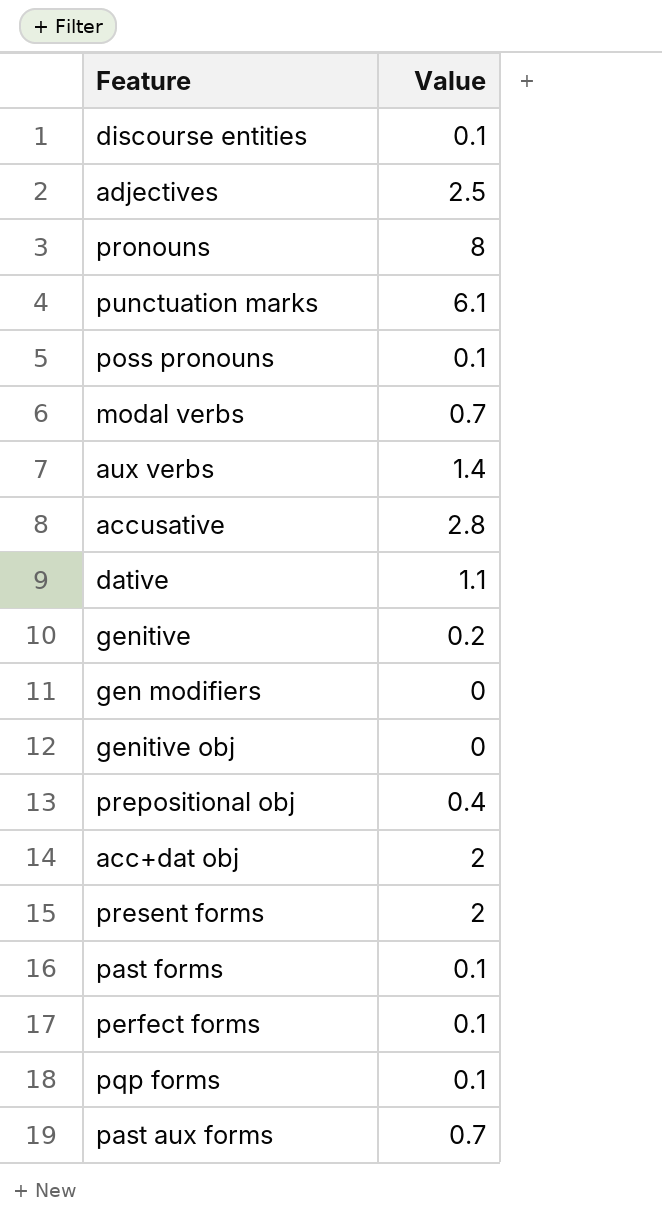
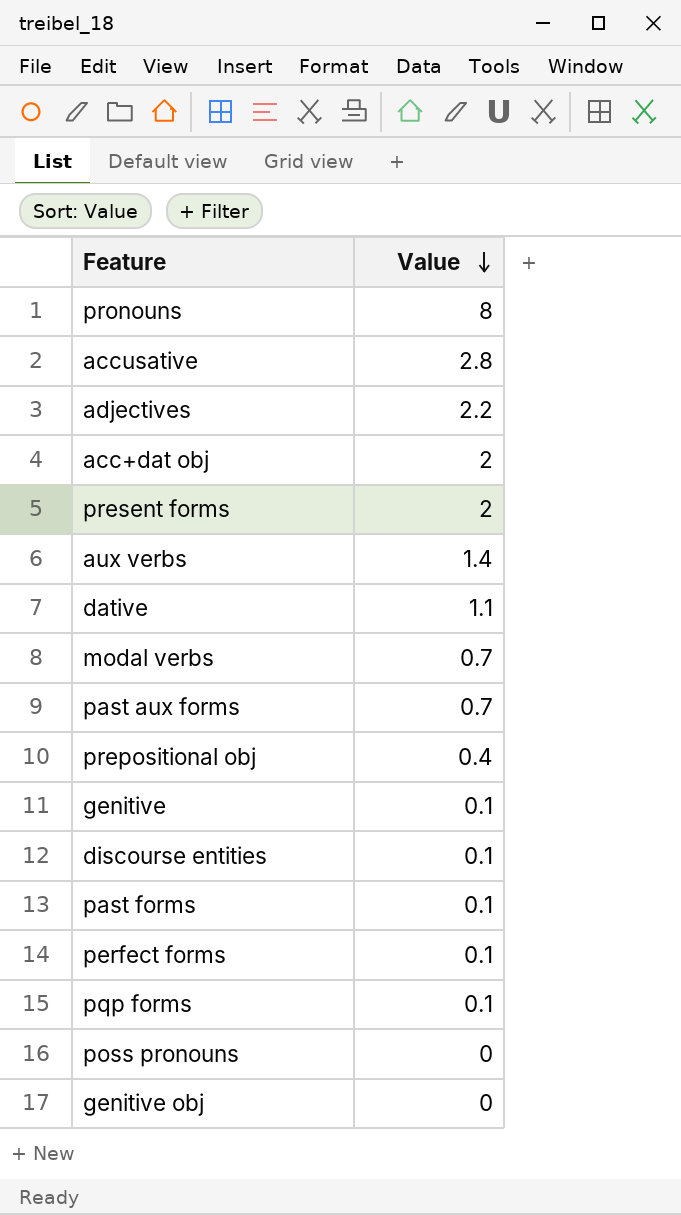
row order: none -> Value descending
row punctuation marks: 6.1 -> none
row gen modifiers: 0 -> none
adjectives | Value: 2.5 -> 2.2
genitive | Value: 0.2 -> 0.1
poss pronouns | Value: 0.1 -> 0

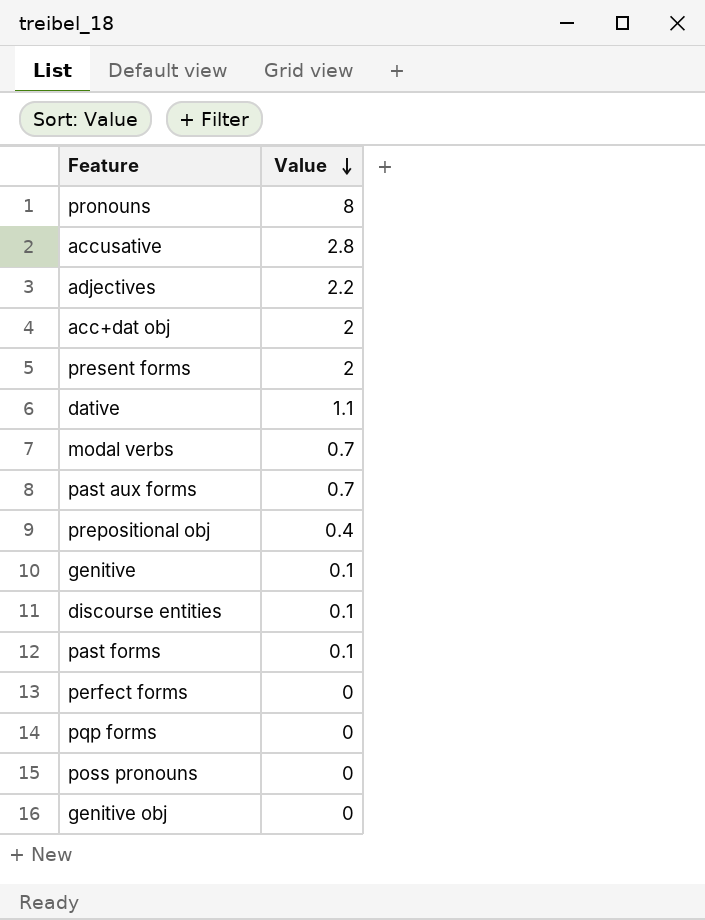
row aux verbs: 1.4 -> none
perfect forms | Value: 0.1 -> 0
pqp forms | Value: 0.1 -> 0

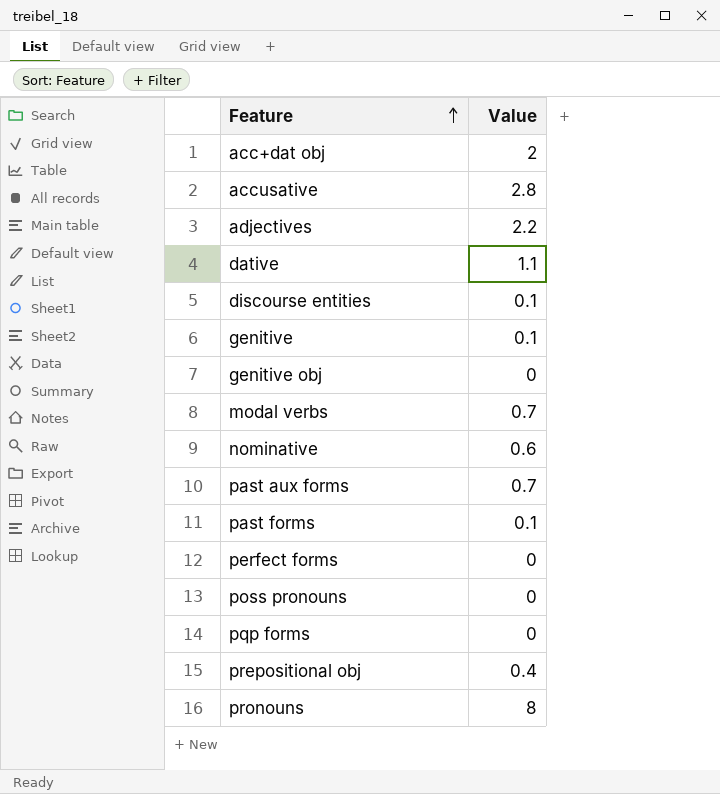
row order: Value descending -> Feature ascending
row present forms: 2 -> none
row nominative: none -> 0.6

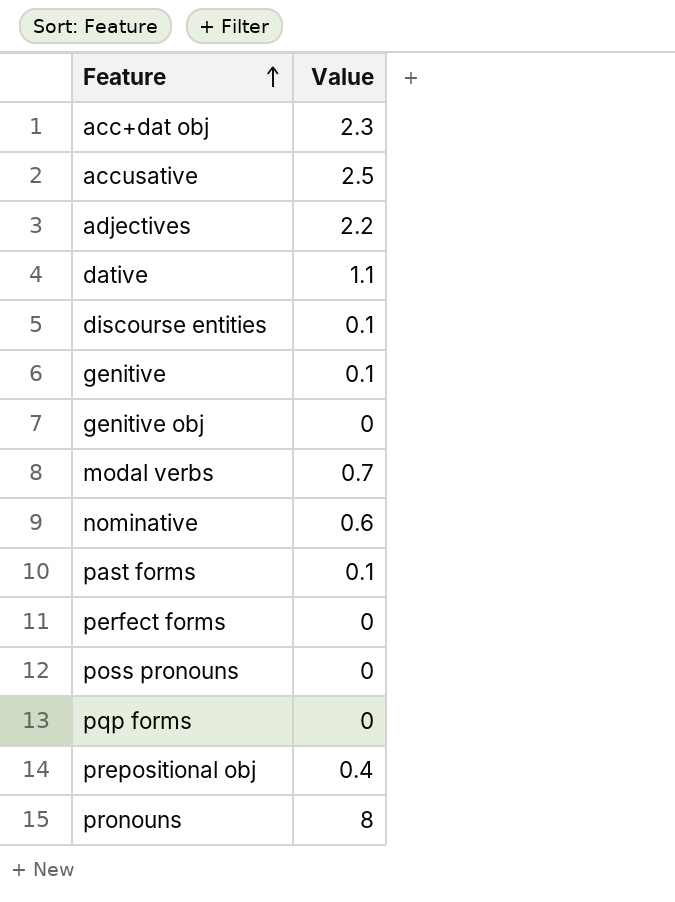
row past aux forms: 0.7 -> none
acc+dat obj | Value: 2 -> 2.3
accusative | Value: 2.8 -> 2.5

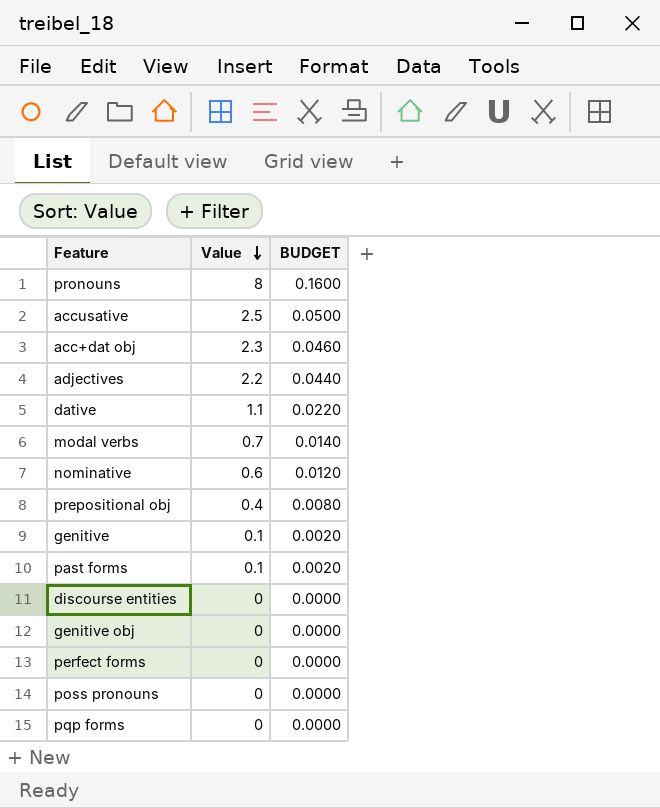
row order: Feature ascending -> Value descending
column BUDGET | formula: none -> [Value] * 0.02
discourse entities | Value: 0.1 -> 0

